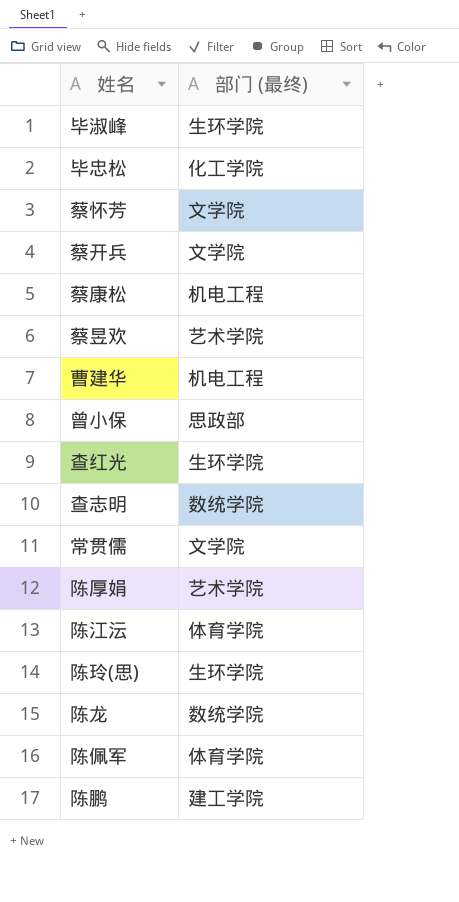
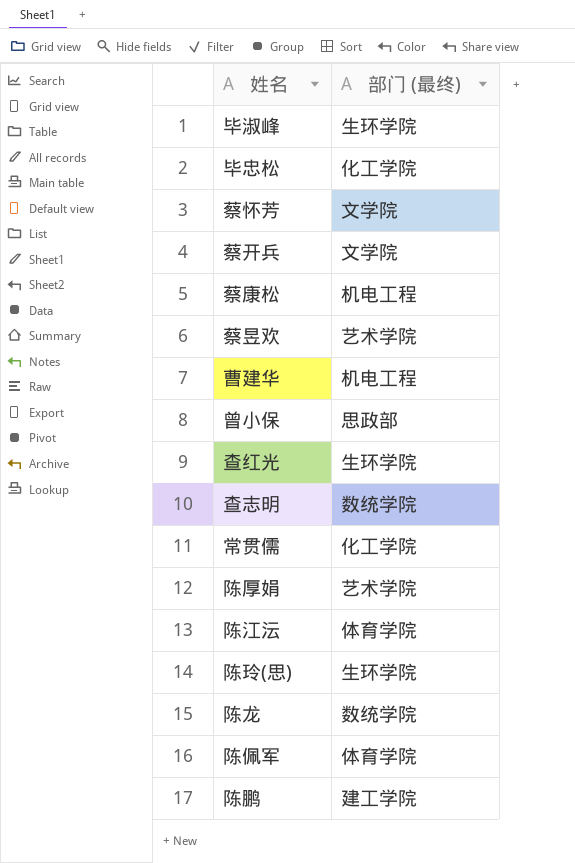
常贯儒 | 部门 (最终): 文学院 -> 化工学院

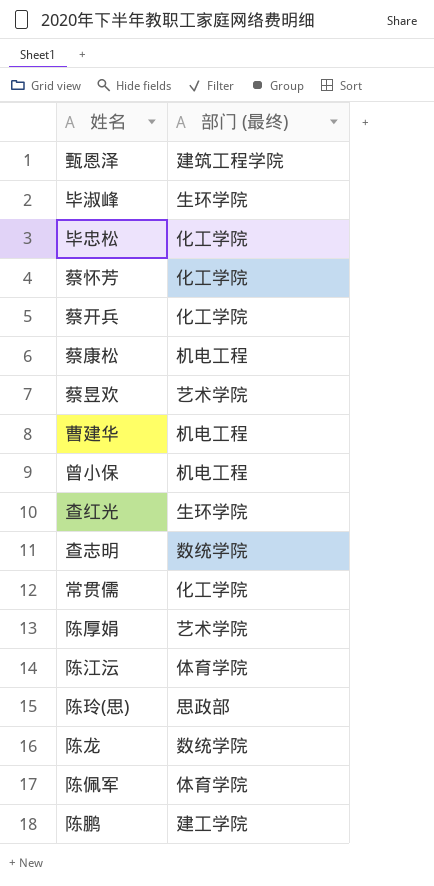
row 甄恩泽: none -> 建筑工程学院
蔡怀芳 | 部门 (最终): 文学院 -> 化工学院
蔡开兵 | 部门 (最终): 文学院 -> 化工学院
曾小保 | 部门 (最终): 思政部 -> 机电工程
陈玲(思) | 部门 (最终): 生环学院 -> 思政部

